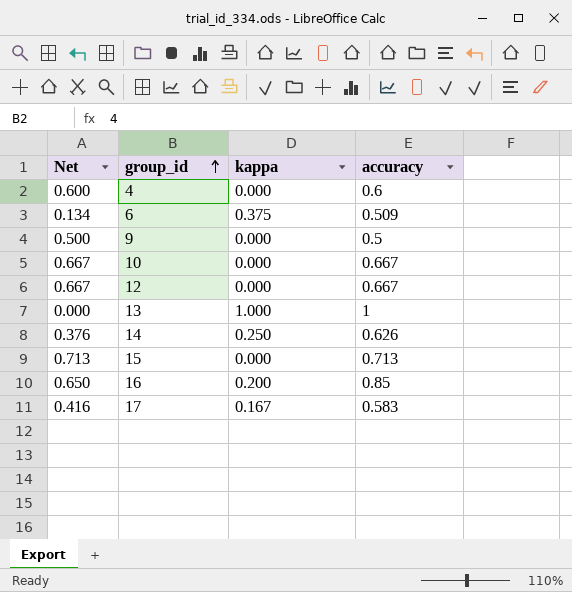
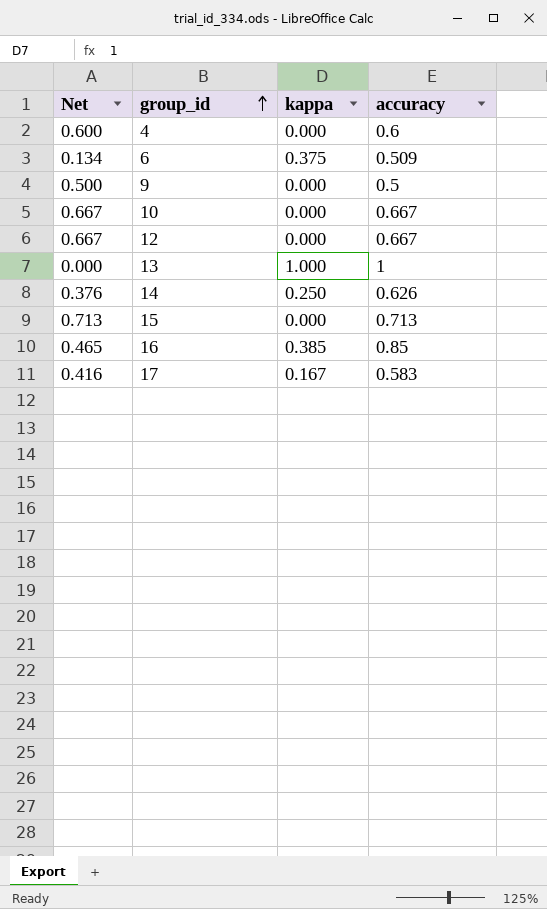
16 | Net: 0.650 -> 0.465
16 | kappa: 0.200 -> 0.385

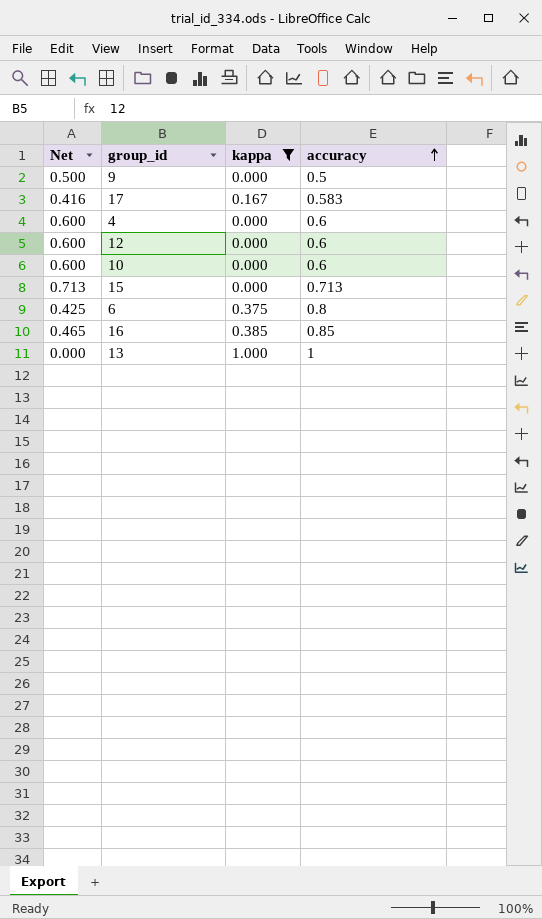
filter: none -> kappa != 0.250
row order: group_id ascending -> accuracy ascending
12 | Net: 0.667 -> 0.600
12 | accuracy: 0.667 -> 0.6
10 | Net: 0.667 -> 0.600
10 | accuracy: 0.667 -> 0.6
6 | Net: 0.134 -> 0.425
6 | accuracy: 0.509 -> 0.8

